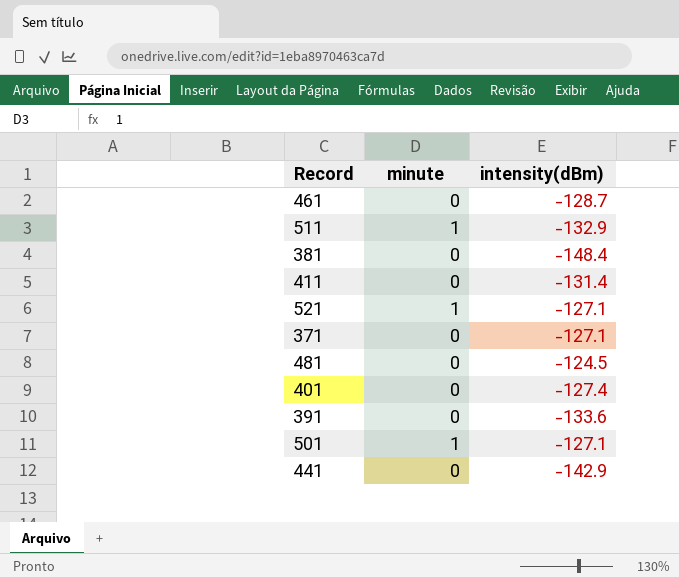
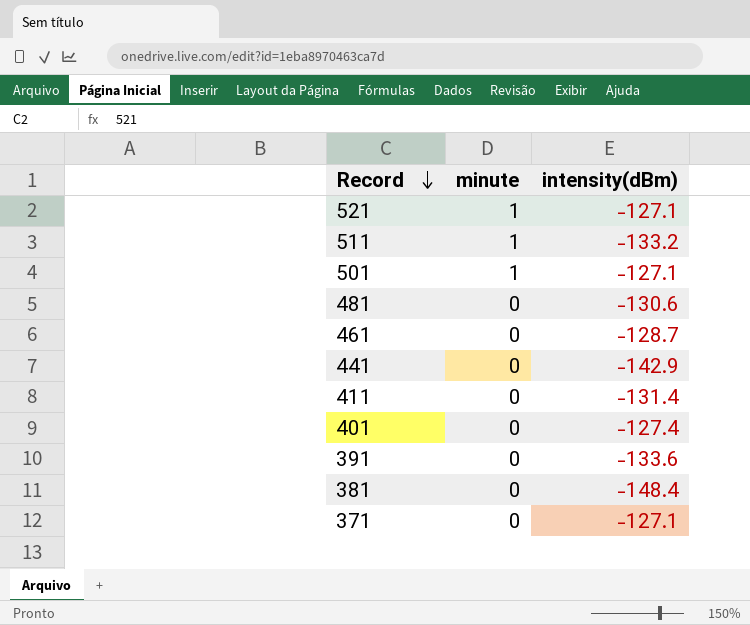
row order: none -> Record descending
511 | intensity(dBm): -132.9 -> -133.2
481 | intensity(dBm): -124.5 -> -130.6

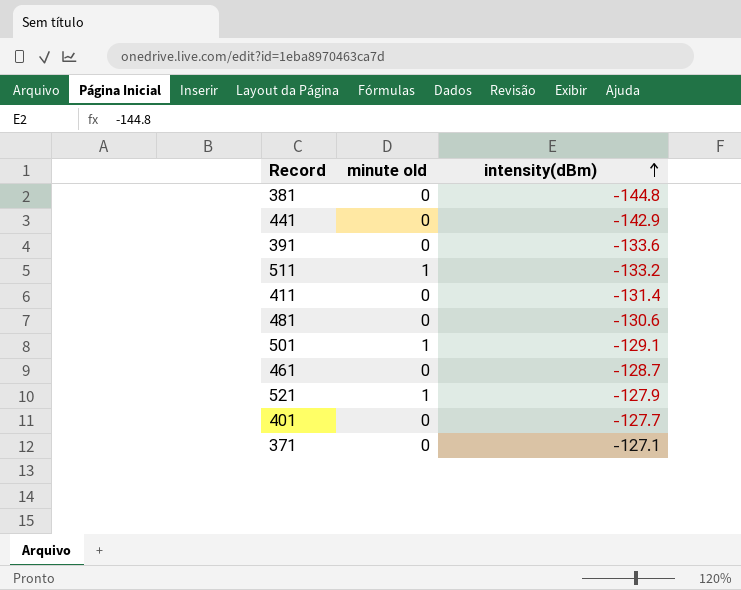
row order: Record descending -> intensity(dBm) ascending
column name: minute -> minute old
381 | intensity(dBm): -148.4 -> -144.8
501 | intensity(dBm): -127.1 -> -129.1
521 | intensity(dBm): -127.1 -> -127.9
401 | intensity(dBm): -127.4 -> -127.7

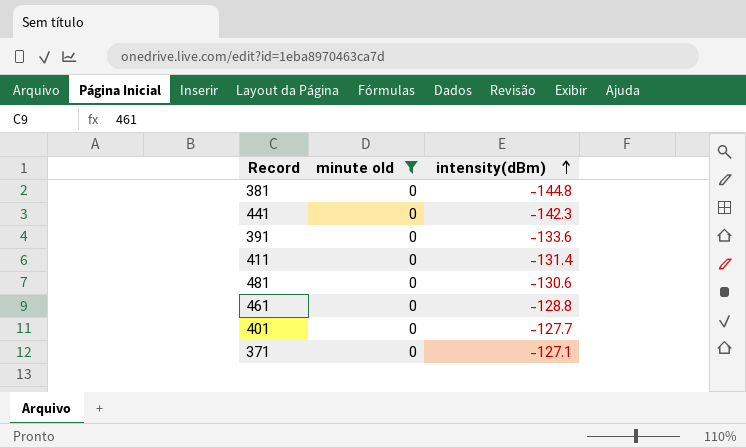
filter: none -> minute old = 0
441 | intensity(dBm): -142.9 -> -142.3
461 | intensity(dBm): -128.7 -> -128.8

